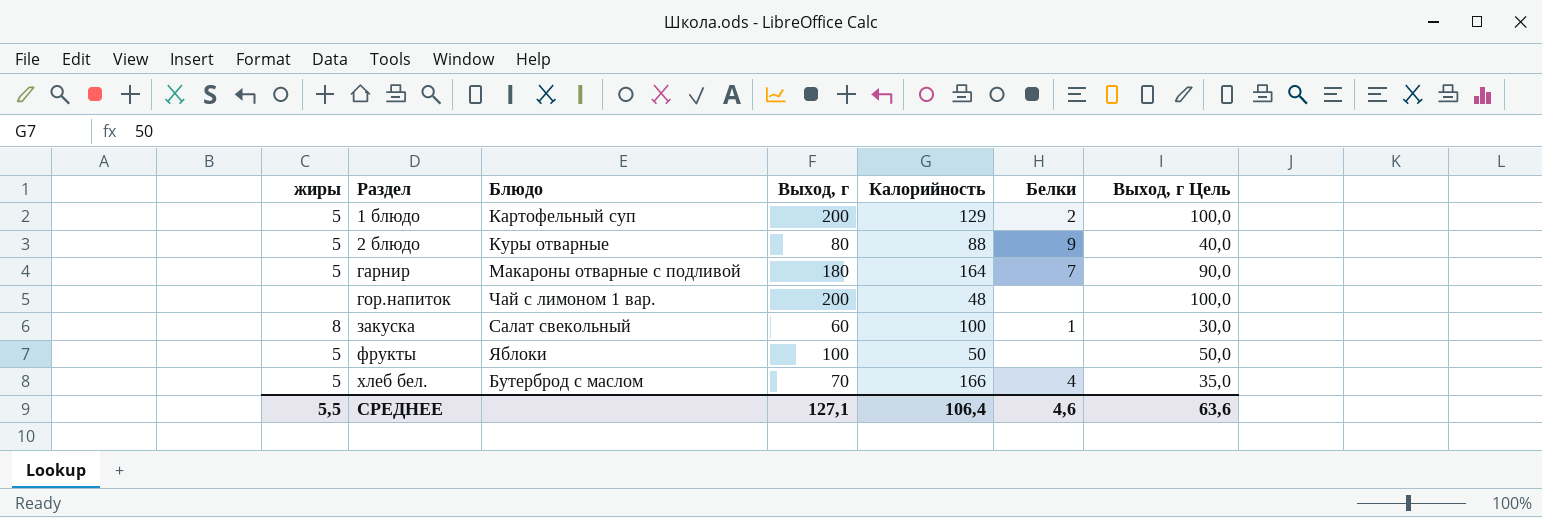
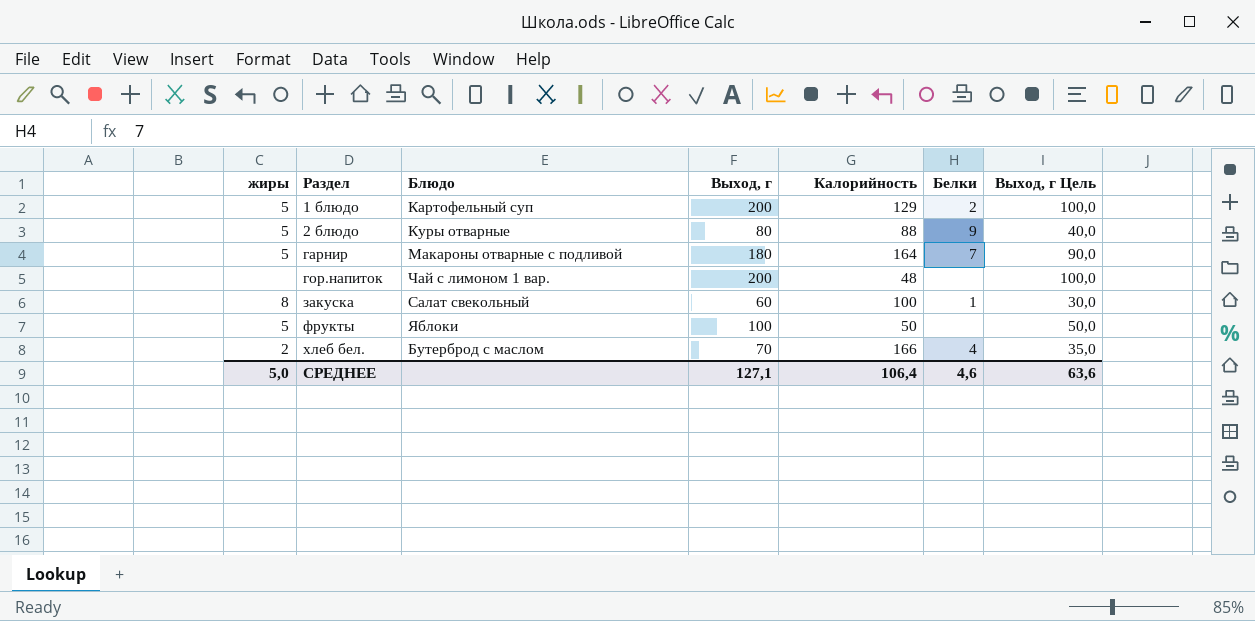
хлеб бел. | жиры: 5 -> 2
СРЕДНЕЕ | жиры: 5,5 -> 5,0

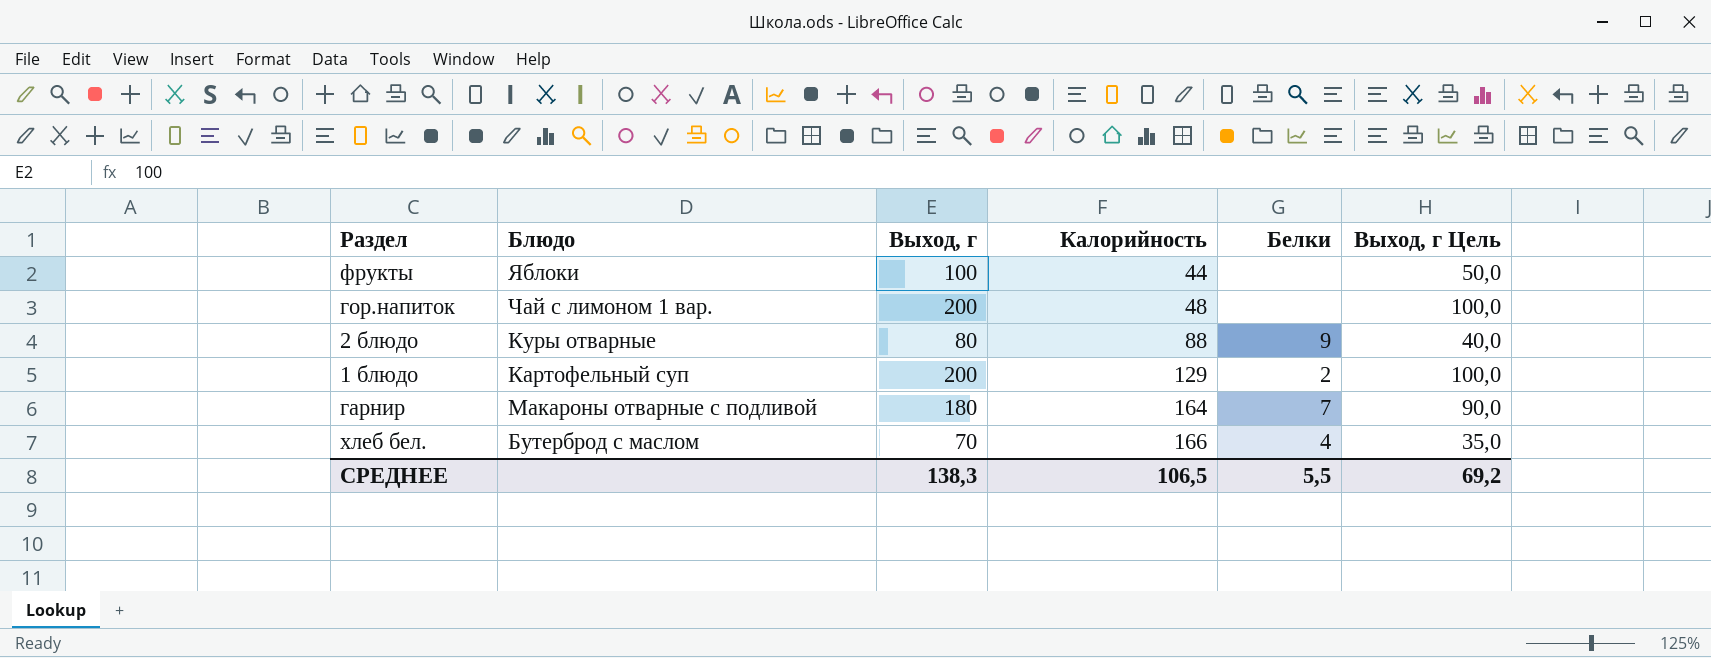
row order: Раздел ascending -> Калорийность ascending
column жиры | position: 1 -> none
row закуска: 8 | Салат свекольный | 60 | 100 | 1 | 30,0 -> none
фрукты | Калорийность: 50 -> 44
СРЕДНЕЕ | Выход, г: 127,1 -> 138,3
СРЕДНЕЕ | Калорийность: 106,4 -> 106,5
СРЕДНЕЕ | Белки: 4,6 -> 5,5
СРЕДНЕЕ | Выход, г Цель: 63,6 -> 69,2

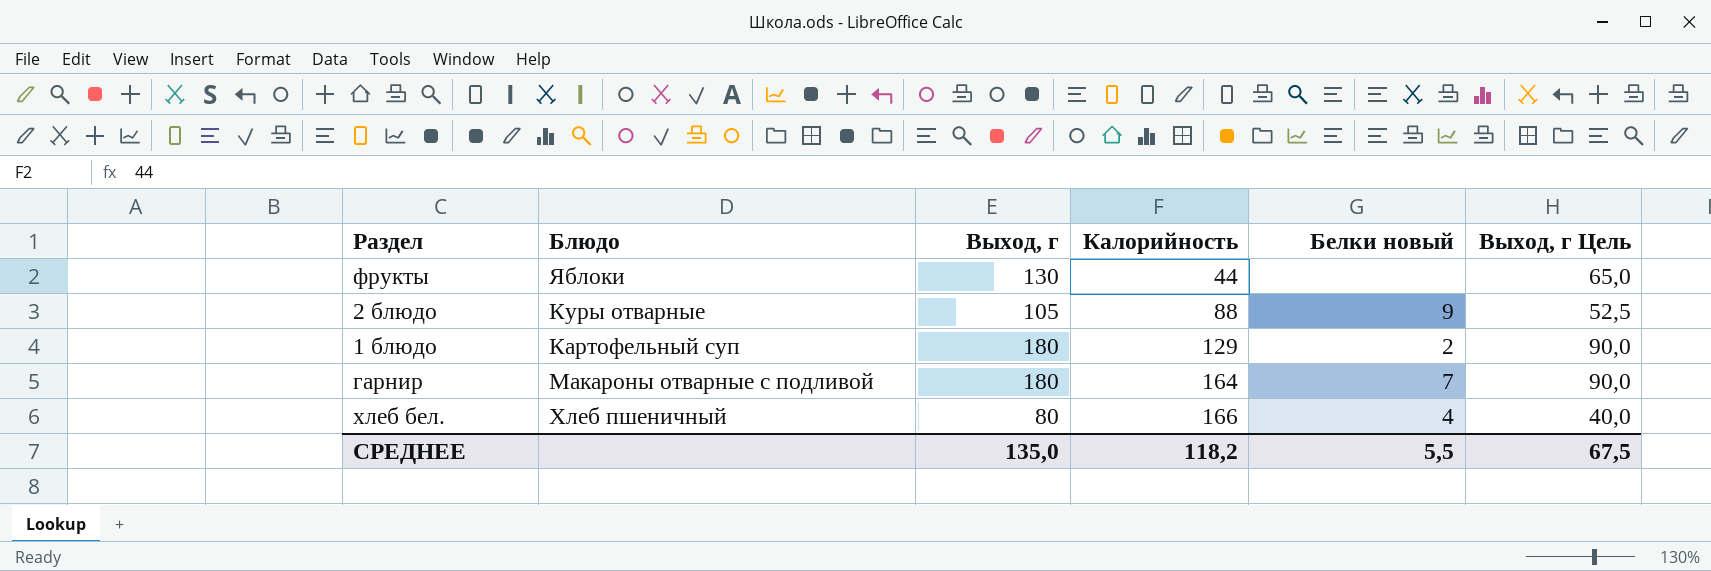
column name: Белки -> Белки новый
row гор.напиток: Чай с лимоном 1 вар. | 200 | 48 | none | 100,0 -> none
фрукты | Выход, г: 100 -> 130
фрукты | Выход, г Цель: 50,0 -> 65,0
2 блюдо | Выход, г: 80 -> 105
2 блюдо | Выход, г Цель: 40,0 -> 52,5
1 блюдо | Выход, г: 200 -> 180
1 блюдо | Выход, г Цель: 100,0 -> 90,0
хлеб бел. | Блюдо: Бутерброд с маслом -> Хлеб пшеничный
хлеб бел. | Выход, г: 70 -> 80
хлеб бел. | Выход, г Цель: 35,0 -> 40,0
СРЕДНЕЕ | Выход, г: 138,3 -> 135,0
СРЕДНЕЕ | Калорийность: 106,5 -> 118,2
СРЕДНЕЕ | Выход, г Цель: 69,2 -> 67,5

